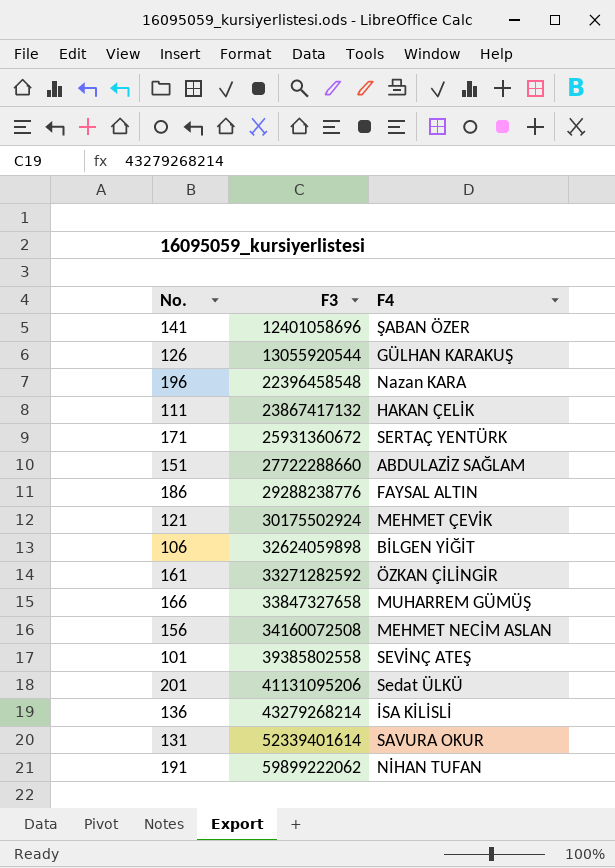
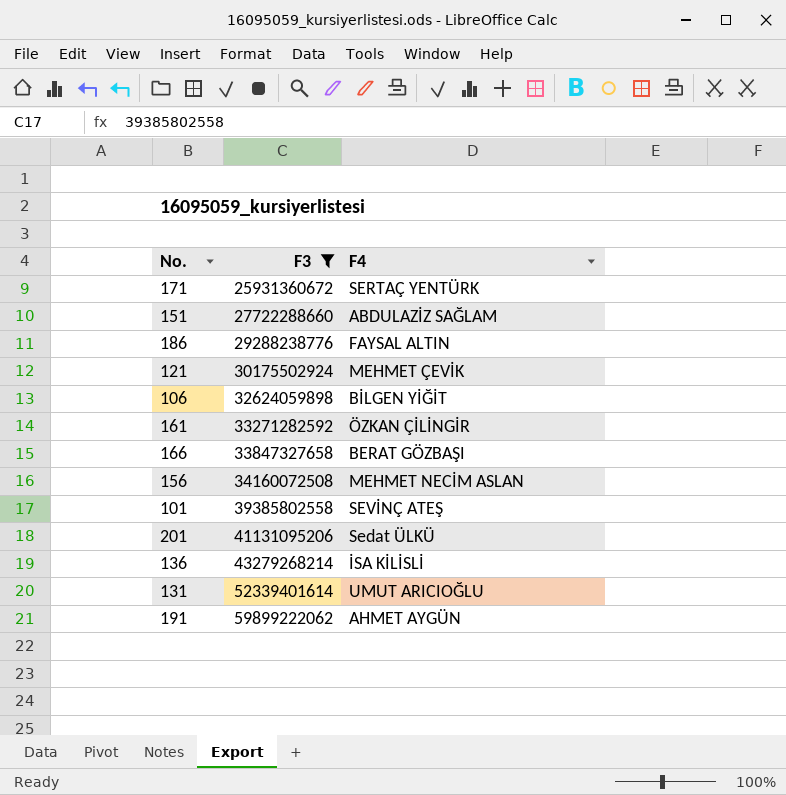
filter: none -> F3 >= 25931360672
166 | F4: MUHARREM GÜMÜŞ -> BERAT GÖZBAŞI
131 | F4: SAVURA OKUR -> UMUT ARICIOĞLU
191 | F4: NİHAN TUFAN -> AHMET AYGÜN

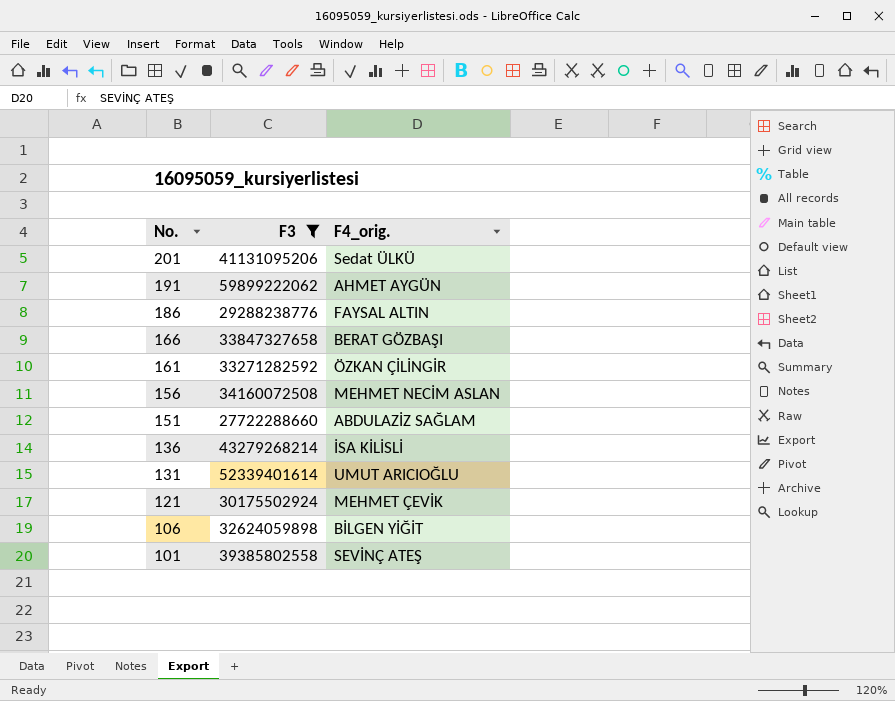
row order: F3 ascending -> No. descending
column name: F4 -> F4_orig.
row 171: 25931360672 | SERTAÇ YENTÜRK -> none

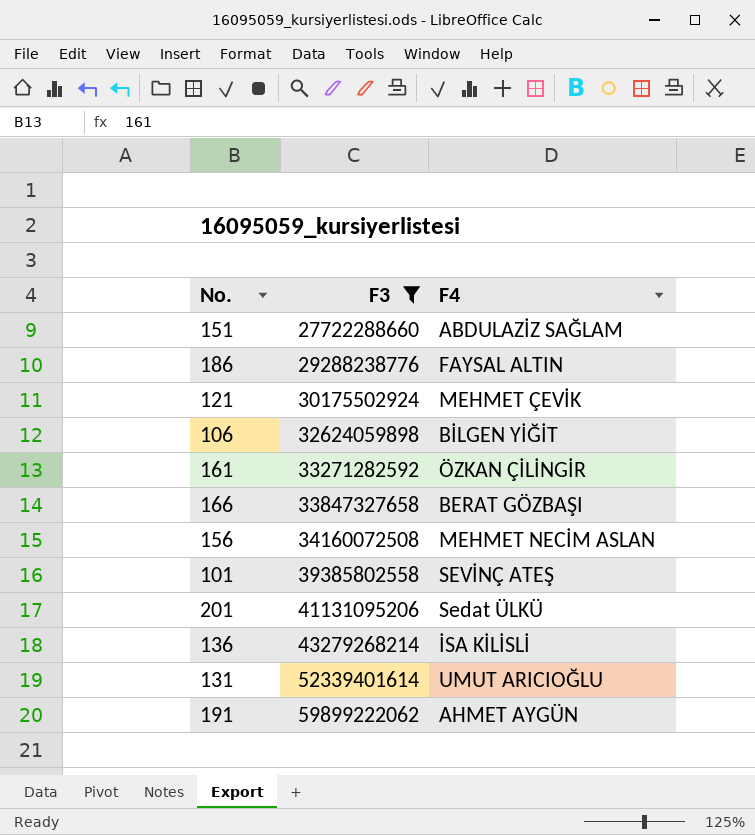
row order: No. descending -> F3 ascending
column name: F4_orig. -> F4

